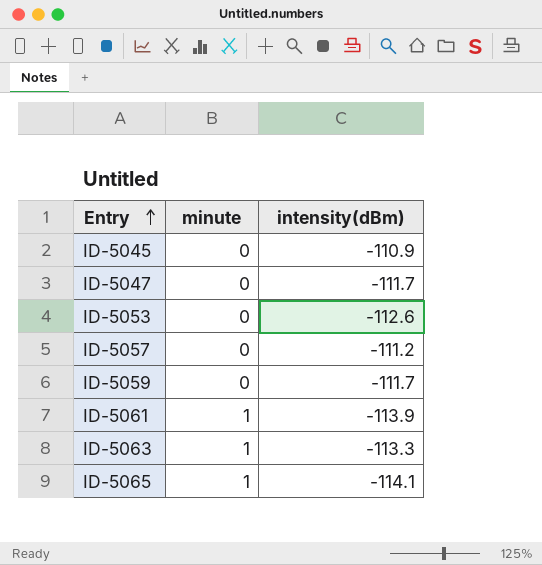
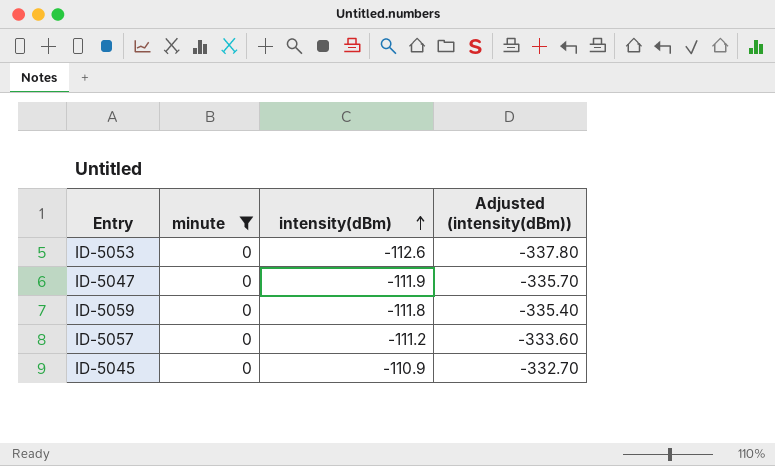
filter: none -> minute = 0
row order: Entry ascending -> intensity(dBm) ascending
column Adjusted (intensity(dBm)) | formula: none -> [intensity(dBm)] * 3
ID-5047 | intensity(dBm): -111.7 -> -111.9
ID-5059 | intensity(dBm): -111.7 -> -111.8

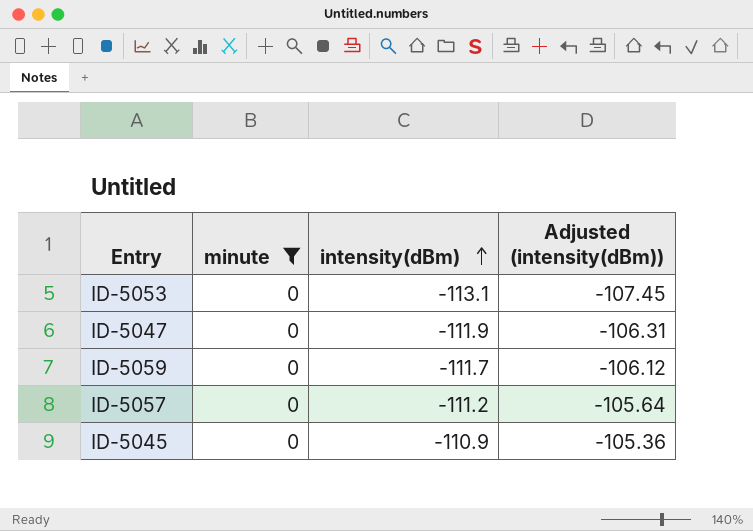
column Adjusted (intensity(dBm)) | formula: [intensity(dBm)] * 3 -> [intensity(dBm)] * 0.95
ID-5053 | intensity(dBm): -112.6 -> -113.1
ID-5059 | intensity(dBm): -111.8 -> -111.7

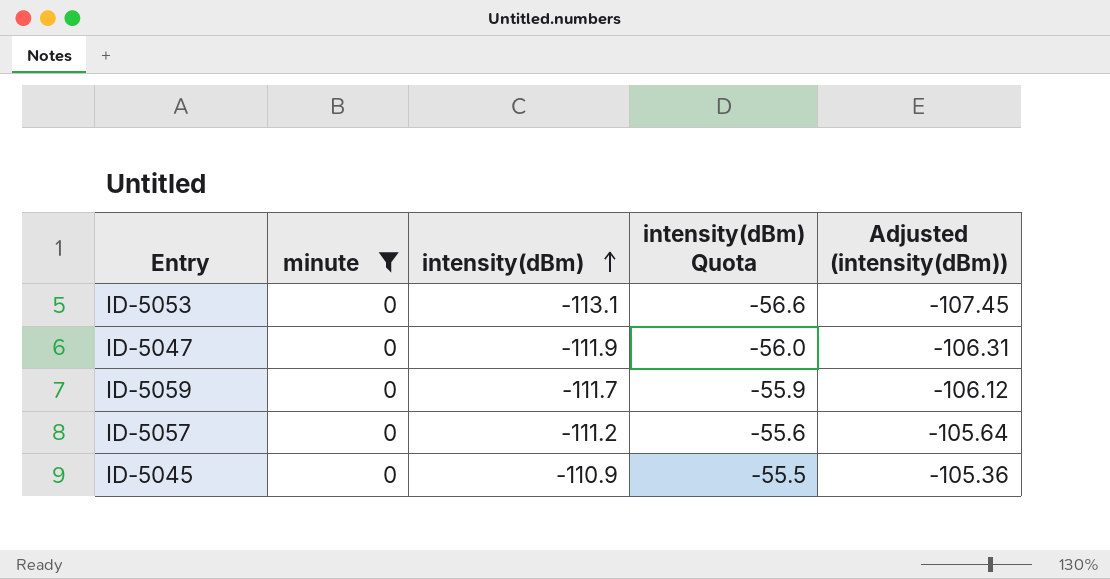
column intensity(dBm) Quota | formula: none -> [intensity(dBm)] * 0.5

